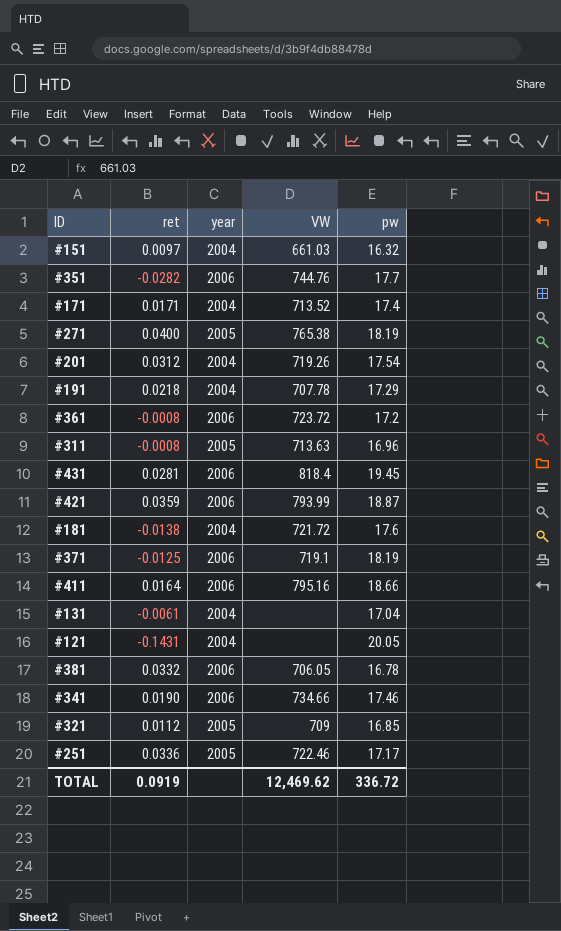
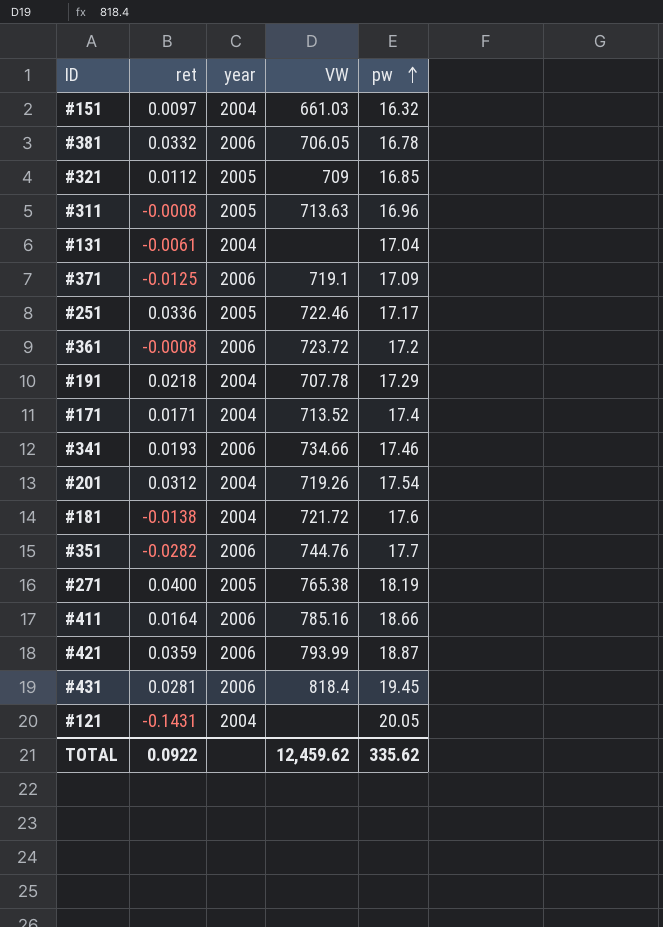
row order: none -> pw ascending
#371 | pw: 18.19 -> 17.09
#341 | ret: 0.0190 -> 0.0193
#411 | VW: 795.16 -> 785.16
TOTAL | ret: 0.0919 -> 0.0922
TOTAL | VW: 12,469.62 -> 12,459.62
TOTAL | pw: 336.72 -> 335.62

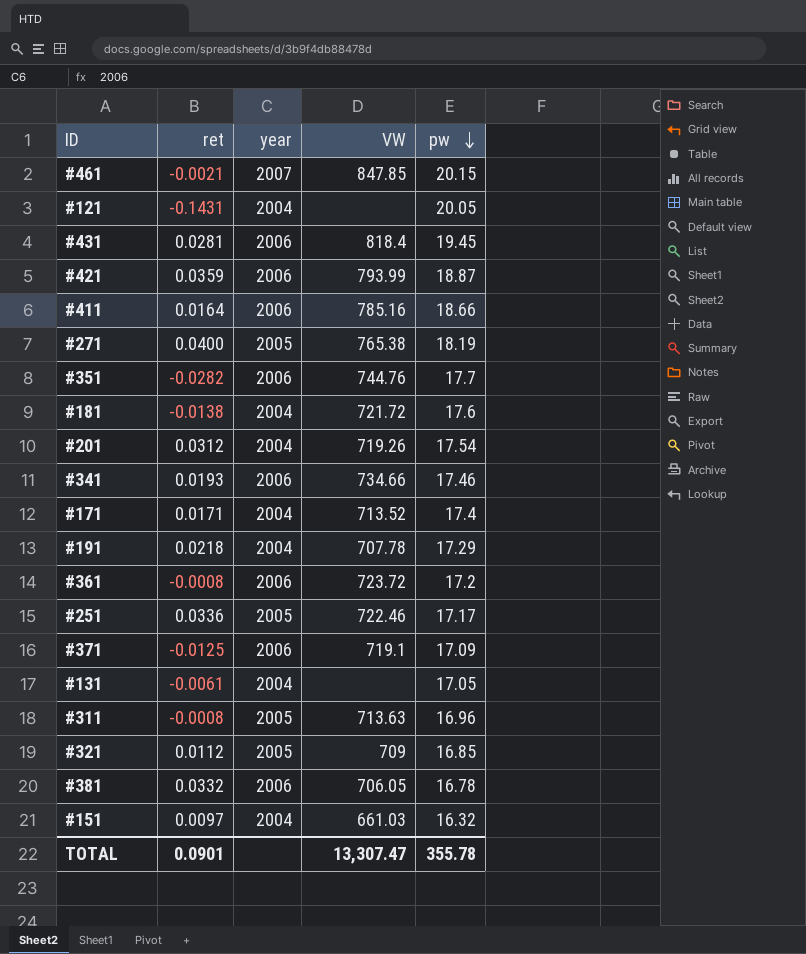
row order: pw ascending -> pw descending
row #461: none -> -0.0021 | 2007 | 847.85 | 20.15
#131 | pw: 17.04 -> 17.05
TOTAL | ret: 0.0922 -> 0.0901
TOTAL | VW: 12,459.62 -> 13,307.47
TOTAL | pw: 335.62 -> 355.78

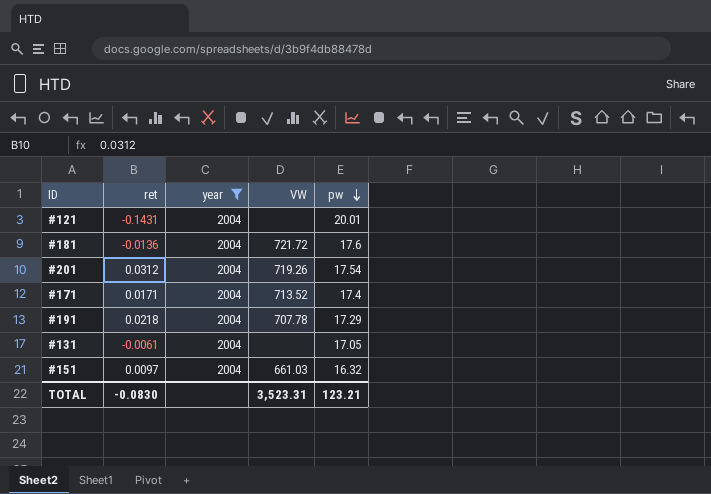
filter: none -> year = 2004
#121 | pw: 20.05 -> 20.01
#181 | ret: -0.0138 -> -0.0136
TOTAL | ret: 0.0901 -> -0.0830
TOTAL | VW: 13,307.47 -> 3,523.31
TOTAL | pw: 355.78 -> 123.21

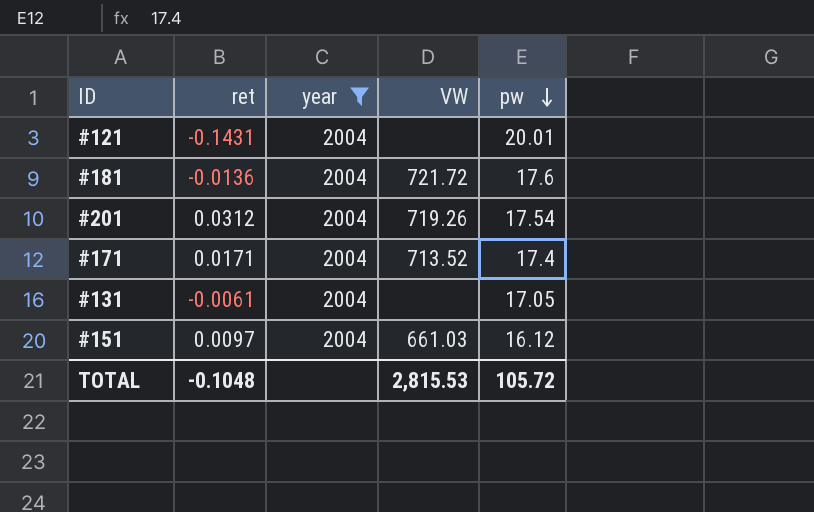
row #191: 0.0218 | 2004 | 707.78 | 17.29 -> none
#151 | pw: 16.32 -> 16.12
TOTAL | ret: -0.0830 -> -0.1048
TOTAL | VW: 3,523.31 -> 2,815.53
TOTAL | pw: 123.21 -> 105.72

